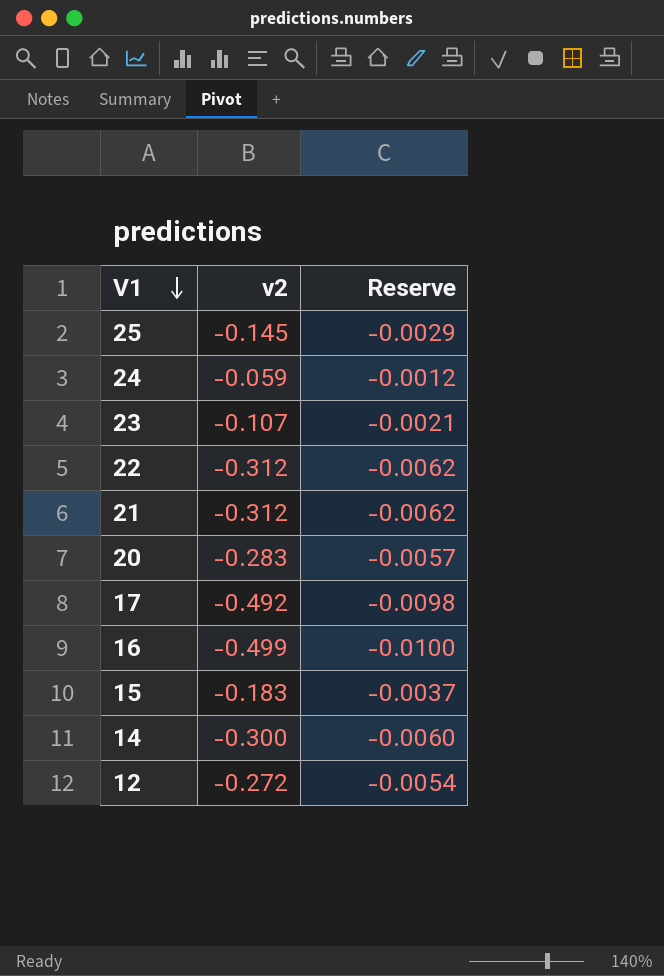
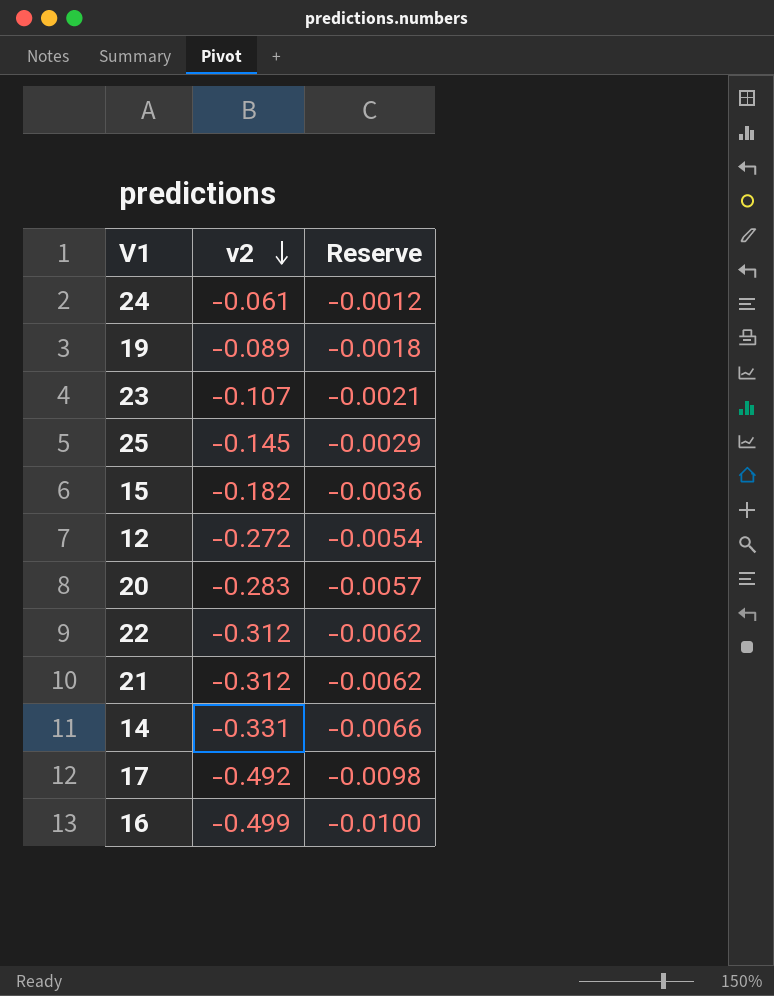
row order: V1 descending -> v2 descending
24 | v2: -0.059 -> -0.061
row 19: none -> -0.089 | -0.0018
15 | v2: -0.183 -> -0.182
15 | Reserve: -0.0037 -> -0.0036
14 | v2: -0.300 -> -0.331
14 | Reserve: -0.0060 -> -0.0066

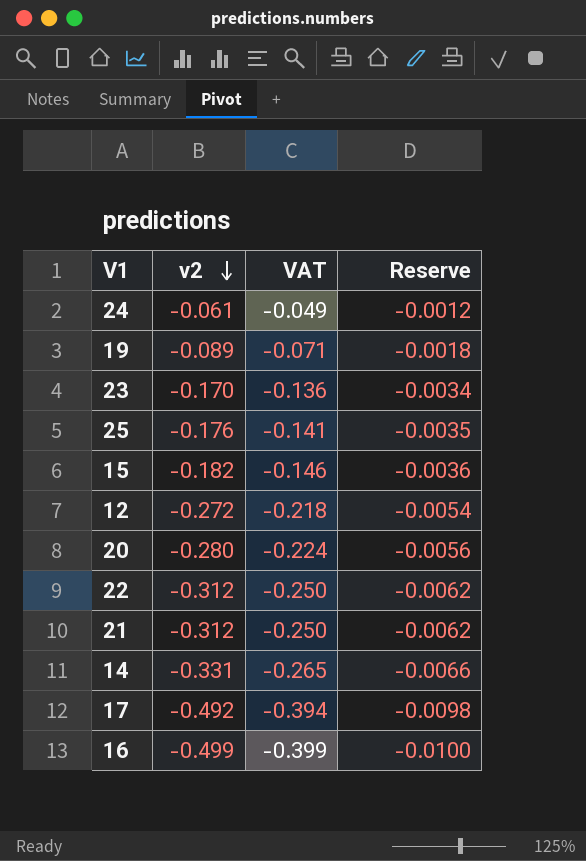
column VAT | formula: none -> [v2] * 0.8
23 | v2: -0.107 -> -0.170
23 | Reserve: -0.0021 -> -0.0034
25 | v2: -0.145 -> -0.176
25 | Reserve: -0.0029 -> -0.0035
20 | v2: -0.283 -> -0.280
20 | Reserve: -0.0057 -> -0.0056

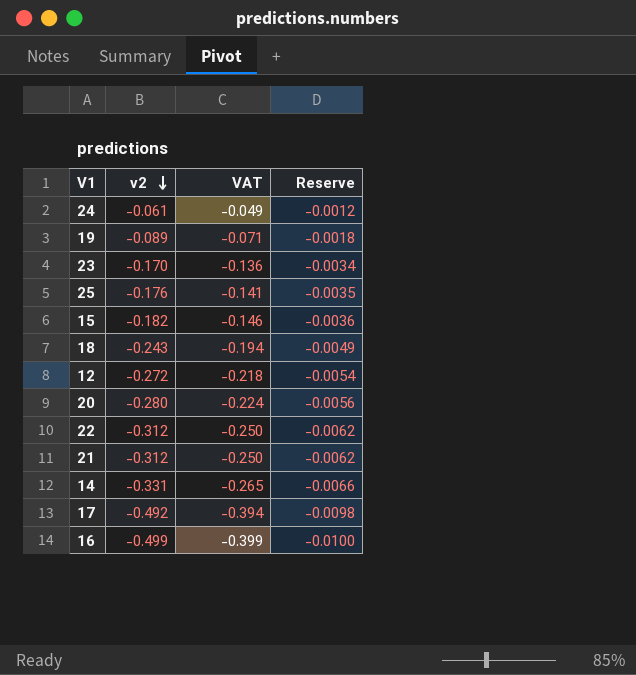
row 18: none -> -0.243 | -0.194 | -0.0049

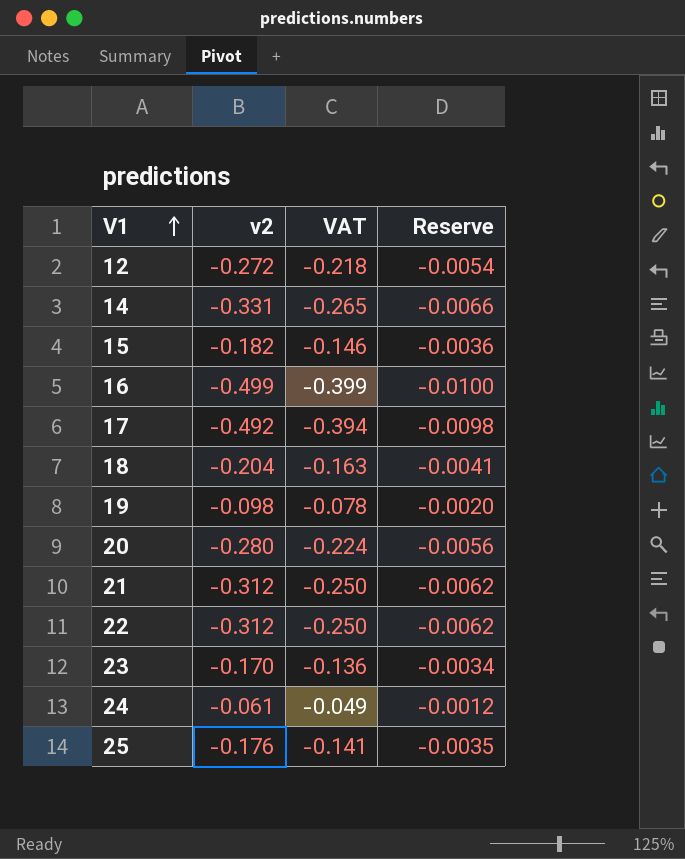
row order: v2 descending -> V1 ascending
18 | v2: -0.243 -> -0.204
18 | VAT: -0.194 -> -0.163
18 | Reserve: -0.0049 -> -0.0041
19 | v2: -0.089 -> -0.098
19 | VAT: -0.071 -> -0.078
19 | Reserve: -0.0018 -> -0.0020

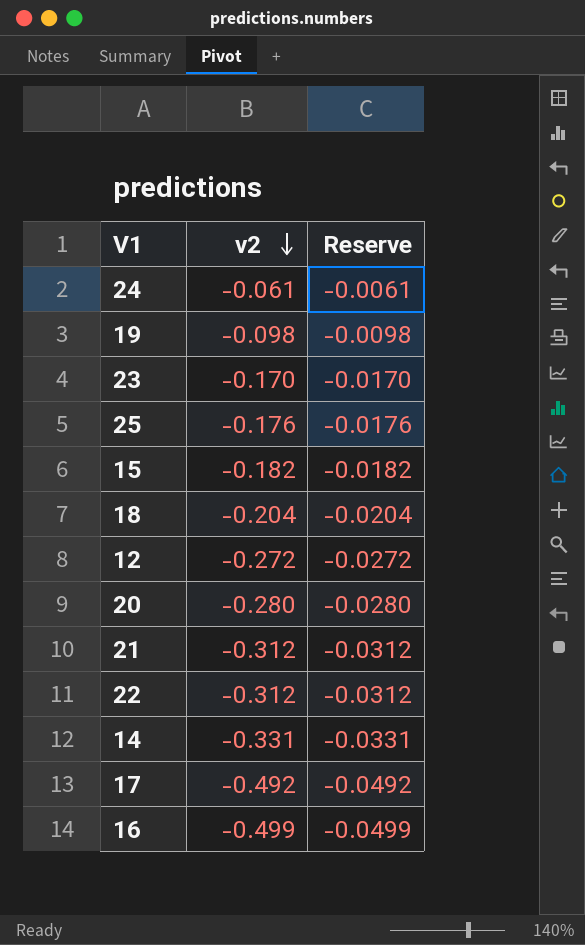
row order: V1 ascending -> v2 descending
column VAT | formula: [v2] * 0.8 -> none
column Reserve | formula: [v2] * 0.02 -> [v2] * 0.1

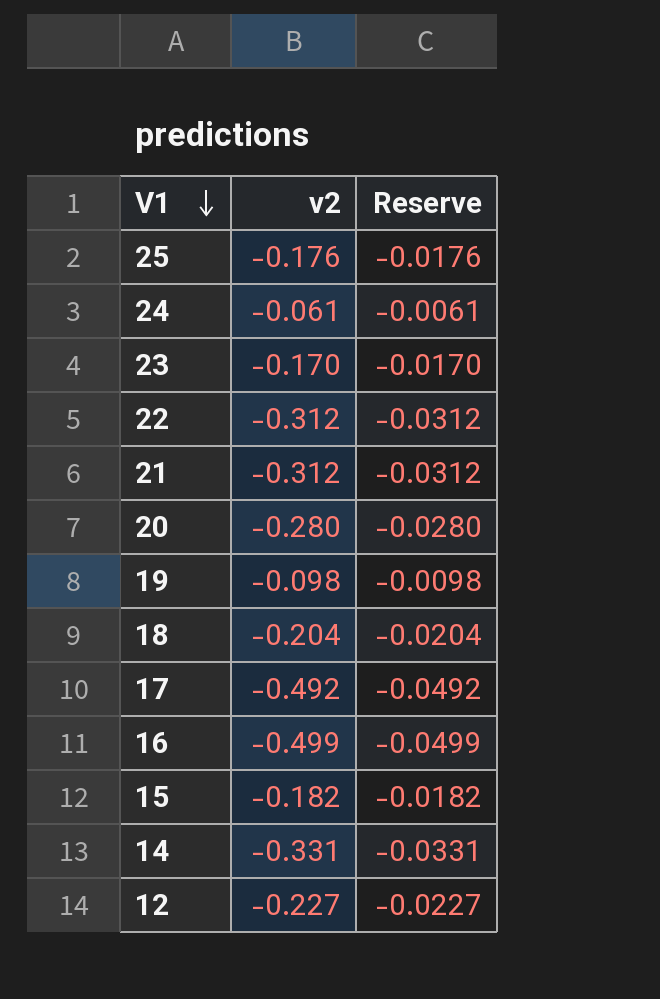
row order: v2 descending -> V1 descending
12 | v2: -0.272 -> -0.227
12 | Reserve: -0.0272 -> -0.0227

